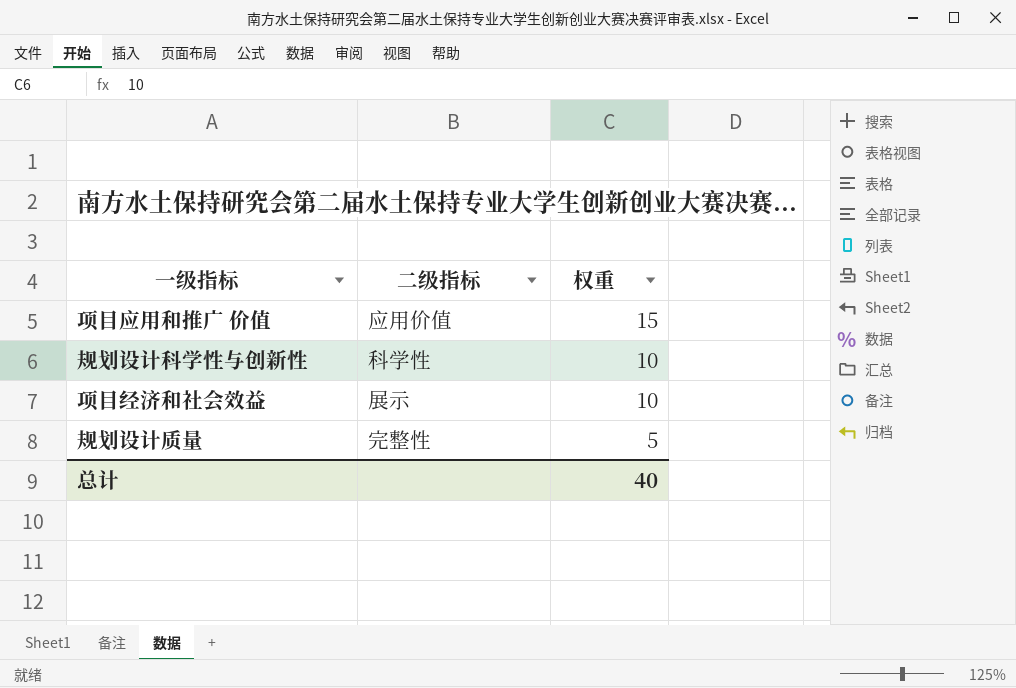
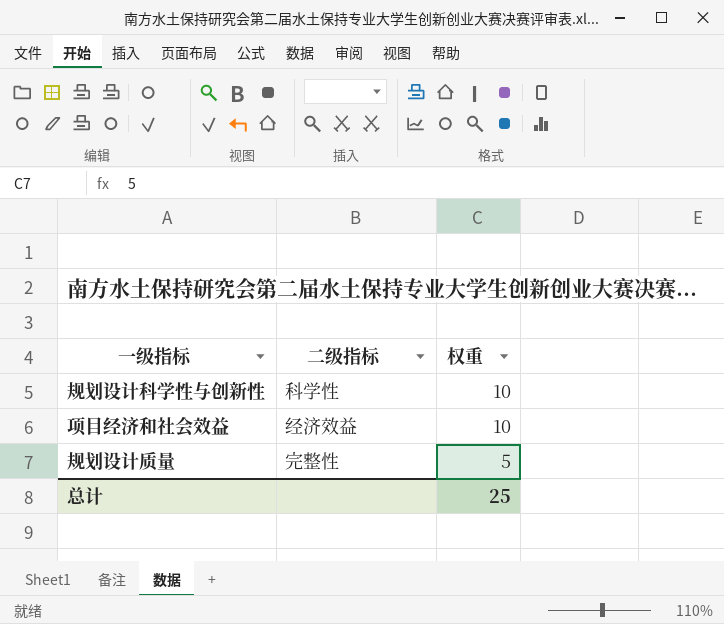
row 项目应用和推广 价值: 应用价值 | 15 -> none
项目经济和社会效益 | 二级指标: 展示 -> 经济效益
总计 | 权重: 40 -> 25

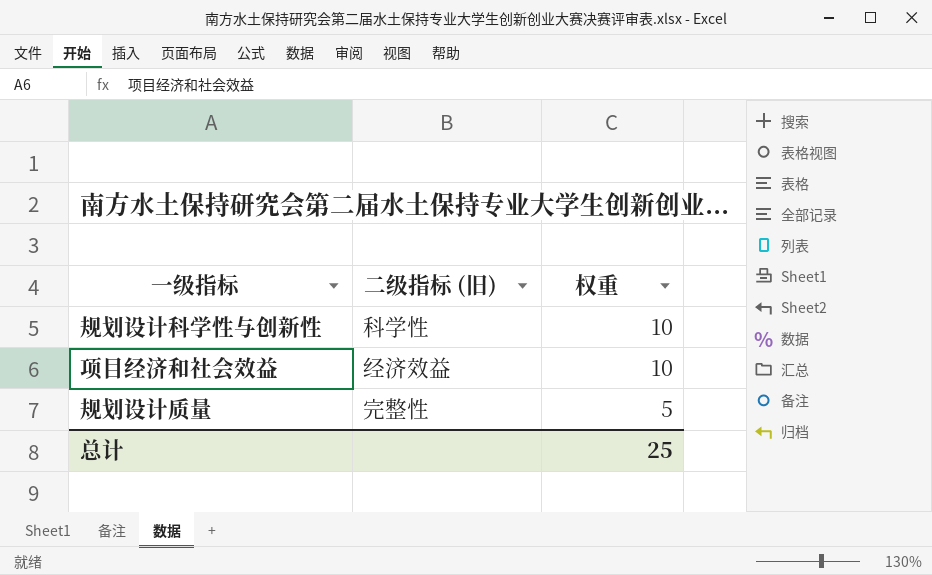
column name: 二级指标 -> 二级指标 (旧)

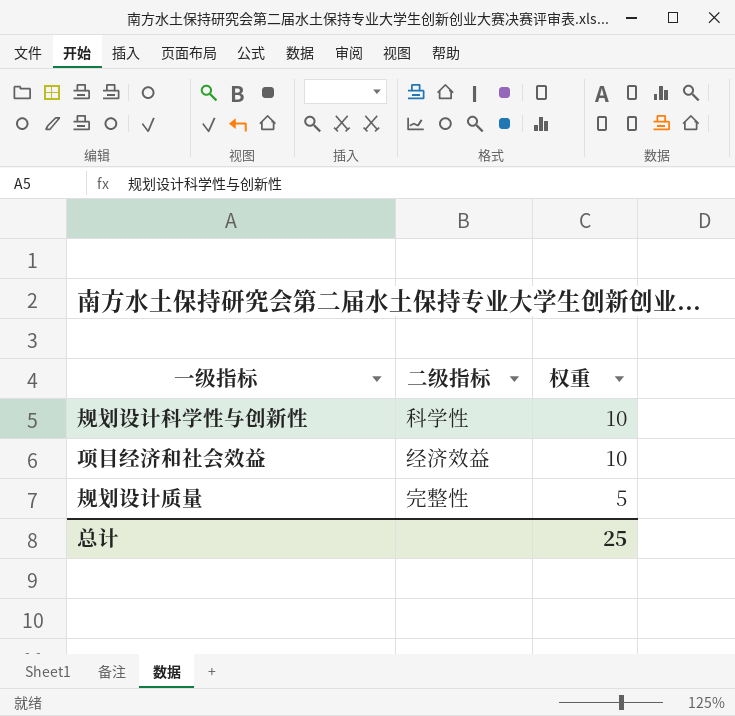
column name: 二级指标 (旧) -> 二级指标

